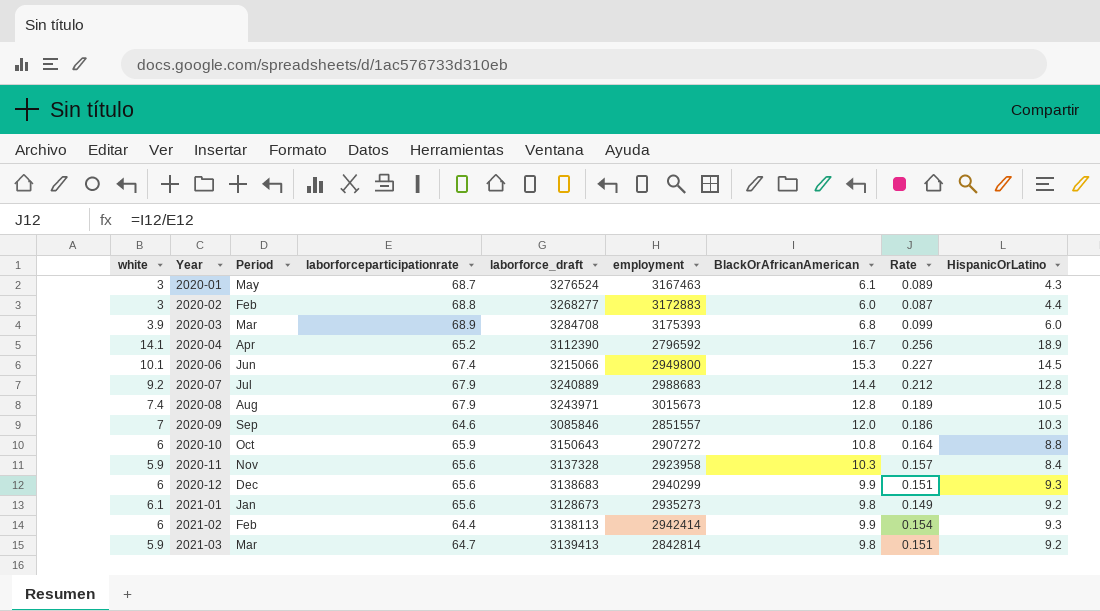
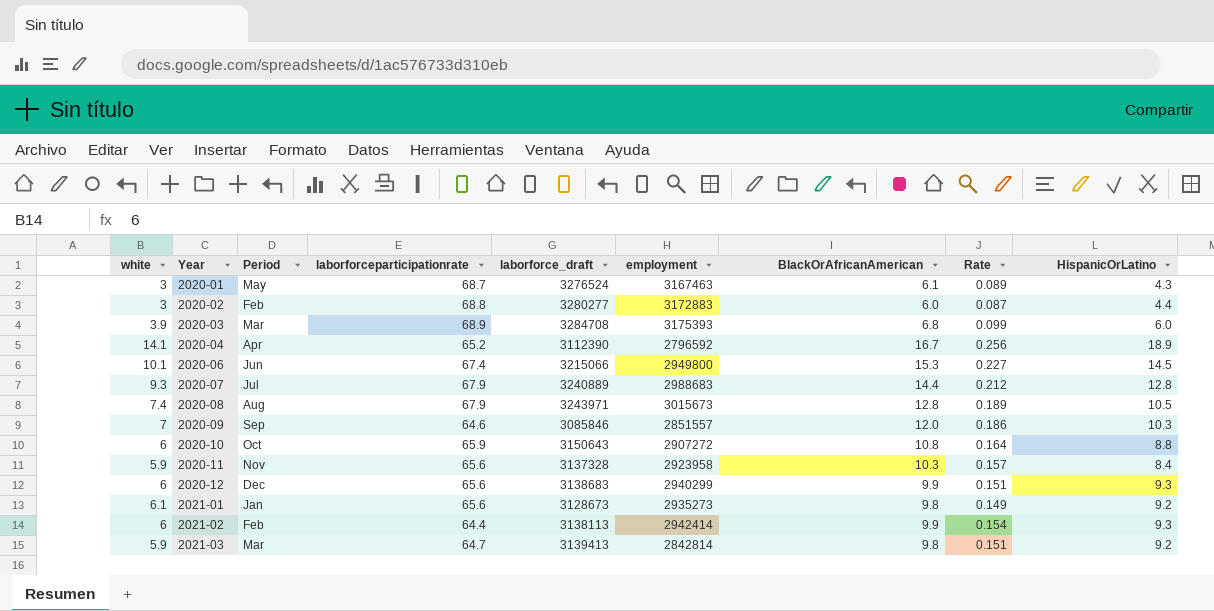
2020-02 | laborforce_draft: 3268277 -> 3280277
2020-07 | white: 9.2 -> 9.3

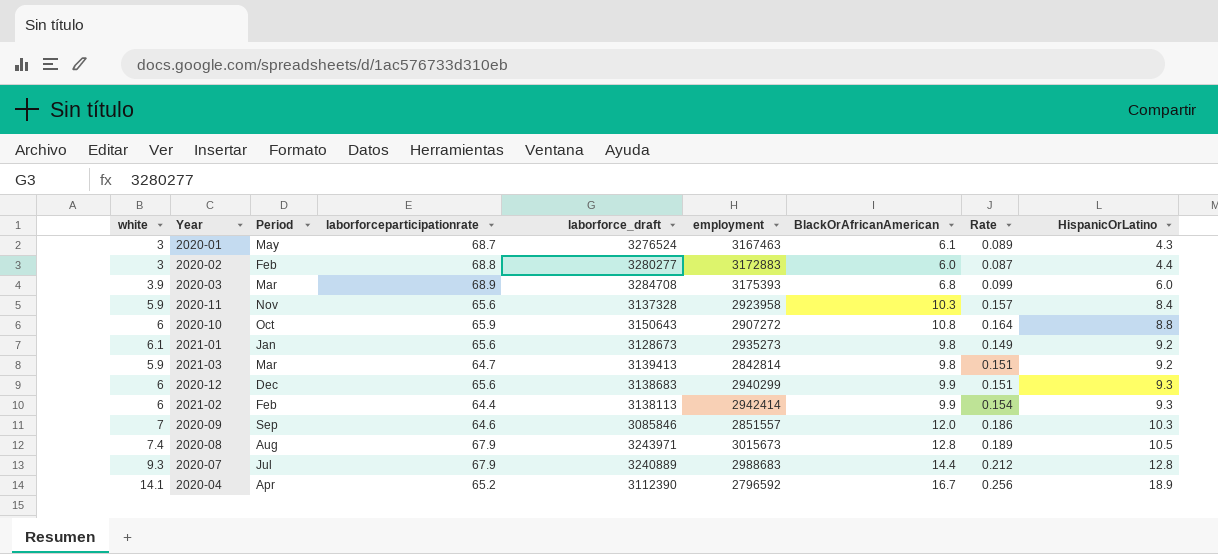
row order: Year ascending -> HispanicOrLatino ascending
row 2020-06: 10.1 | Jun | 67.4 | 3215066 | 2949800 | 15.3 | 0.227 | 14.5 -> none

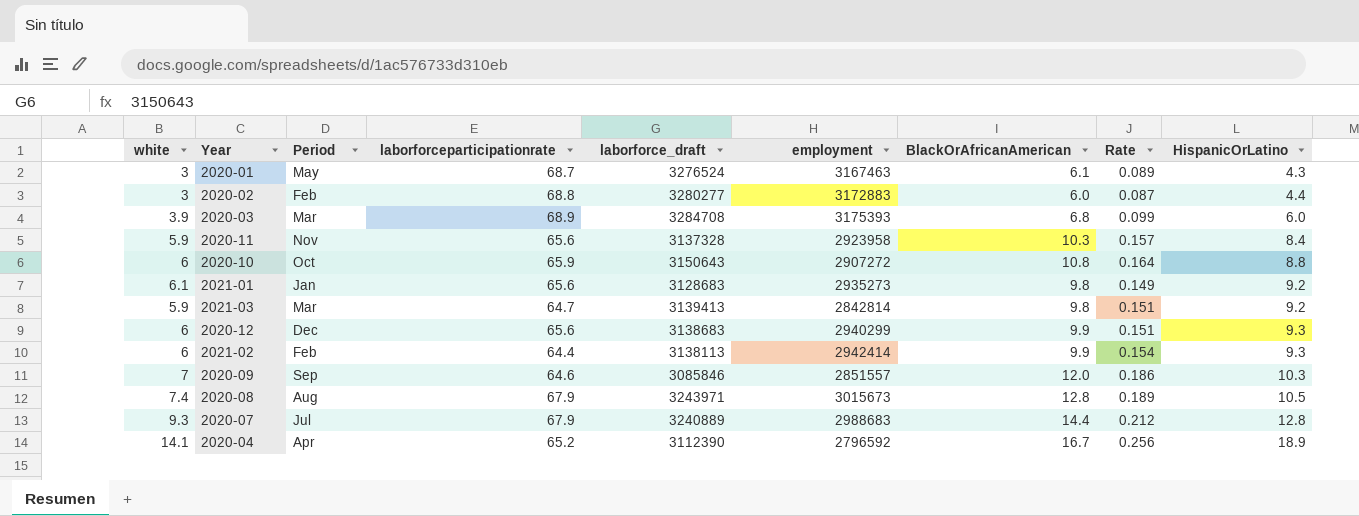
2021-01 | laborforce_draft: 3128673 -> 3128683

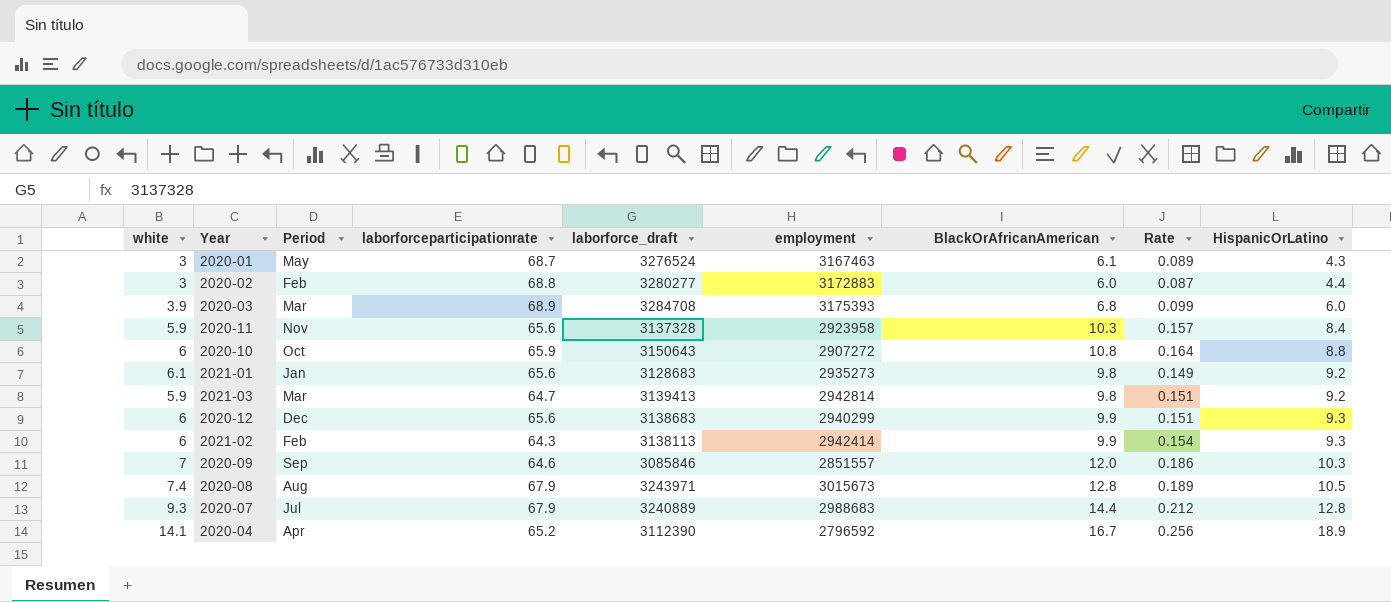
2021-03 | employment: 2842814 -> 2942814
2021-02 | laborforceparticipationrate: 64.4 -> 64.3

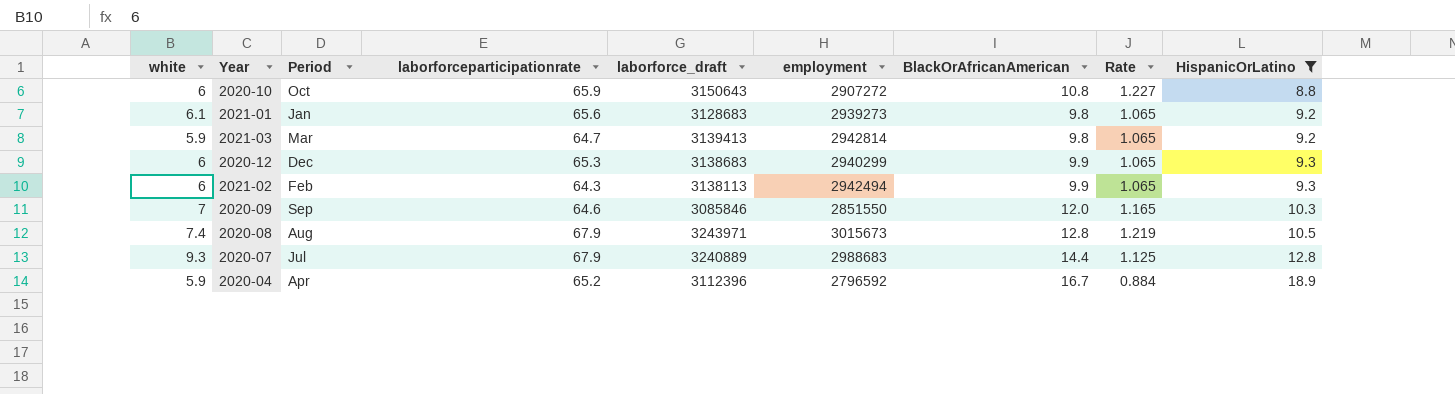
filter: none -> HispanicOrLatino >= 8.8
column Rate | formula: [BlackOrAfricanAmerican] / [laborforceparticipationrate] -> [BlackOrAfricanAmerican] / [HispanicOrLatino]
2021-01 | employment: 2935273 -> 2939273
2020-12 | laborforceparticipationrate: 65.6 -> 65.3
2021-02 | employment: 2942414 -> 2942494
2020-09 | employment: 2851557 -> 2851550
2020-04 | white: 14.1 -> 5.9
2020-04 | laborforce_draft: 3112390 -> 3112396

